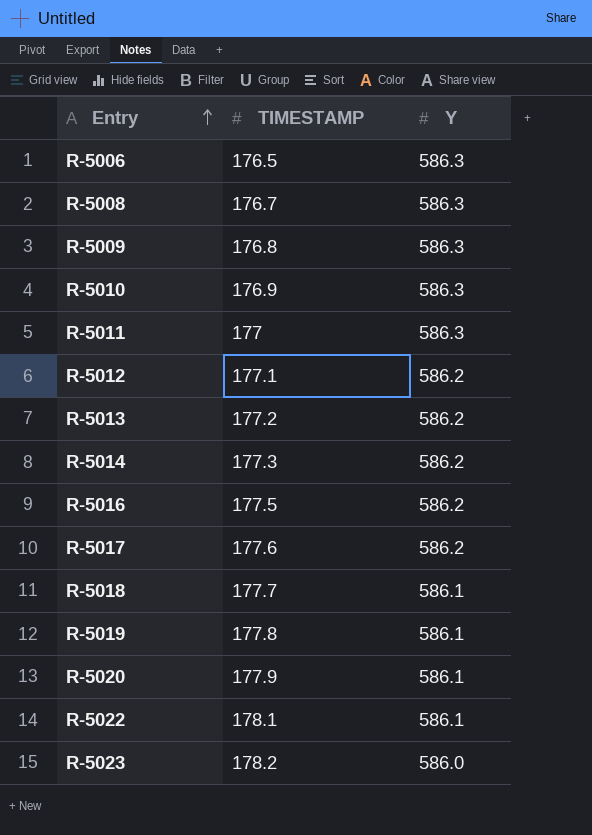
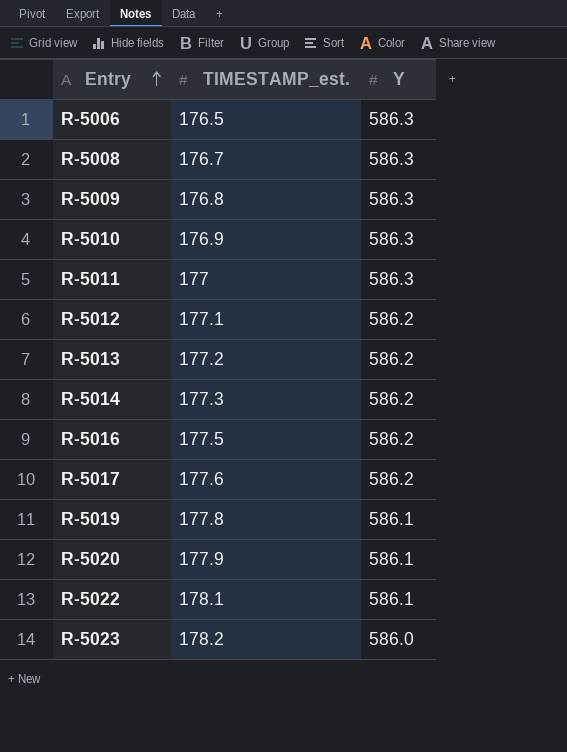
column name: TIMESTAMP -> TIMESTAMP_est.
row R-5018: 177.7 | 586.1 -> none

